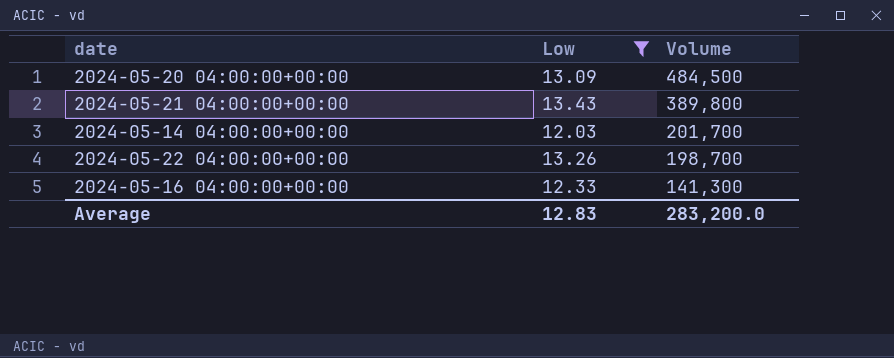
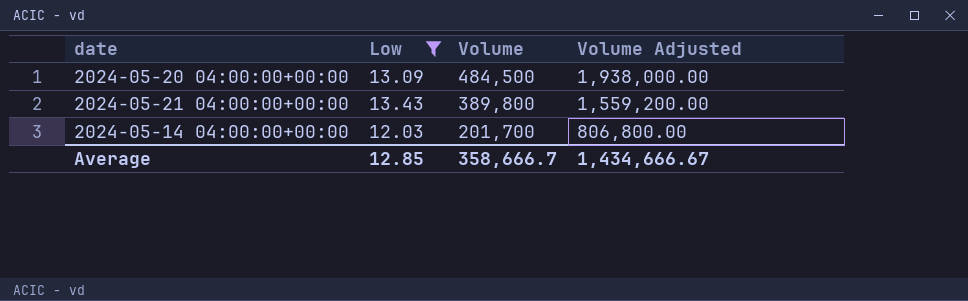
column Volume Adjusted | formula: none -> [Volume] * 4
row 2024-05-22 04:00:00+00:00: 13.26 | 198,700 -> none
row 2024-05-16 04:00:00+00:00: 12.33 | 141,300 -> none
Average | Low: 12.83 -> 12.85
Average | Volume: 283,200.0 -> 358,666.7

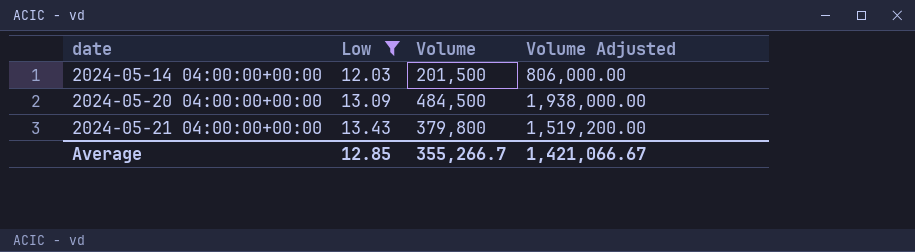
row order: Volume descending -> date ascending
2024-05-14 04:00:00+00:00 | Volume: 201,700 -> 201,500
2024-05-14 04:00:00+00:00 | Volume Adjusted: 806,800.00 -> 806,000.00
2024-05-21 04:00:00+00:00 | Volume: 389,800 -> 379,800
2024-05-21 04:00:00+00:00 | Volume Adjusted: 1,559,200.00 -> 1,519,200.00
Average | Volume: 358,666.7 -> 355,266.7
Average | Volume Adjusted: 1,434,666.67 -> 1,421,066.67

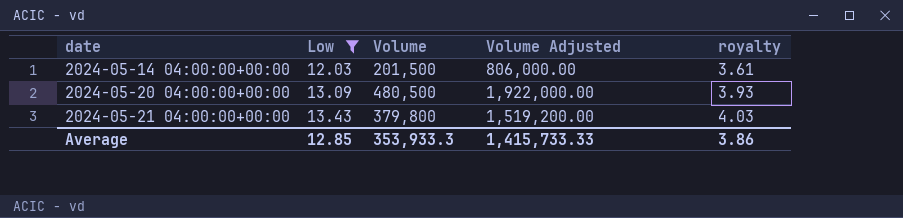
column royalty | formula: none -> [Low] * 0.3
2024-05-20 04:00:00+00:00 | Volume: 484,500 -> 480,500
2024-05-20 04:00:00+00:00 | Volume Adjusted: 1,938,000.00 -> 1,922,000.00
Average | Volume: 355,266.7 -> 353,933.3
Average | Volume Adjusted: 1,421,066.67 -> 1,415,733.33

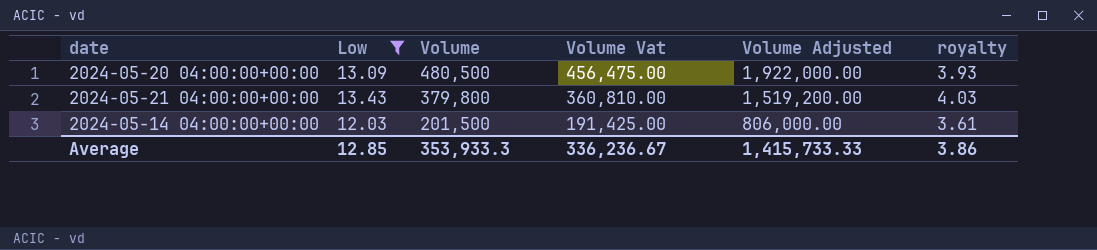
row order: date ascending -> Volume descending
column Volume Vat | formula: none -> [Volume] * 0.95

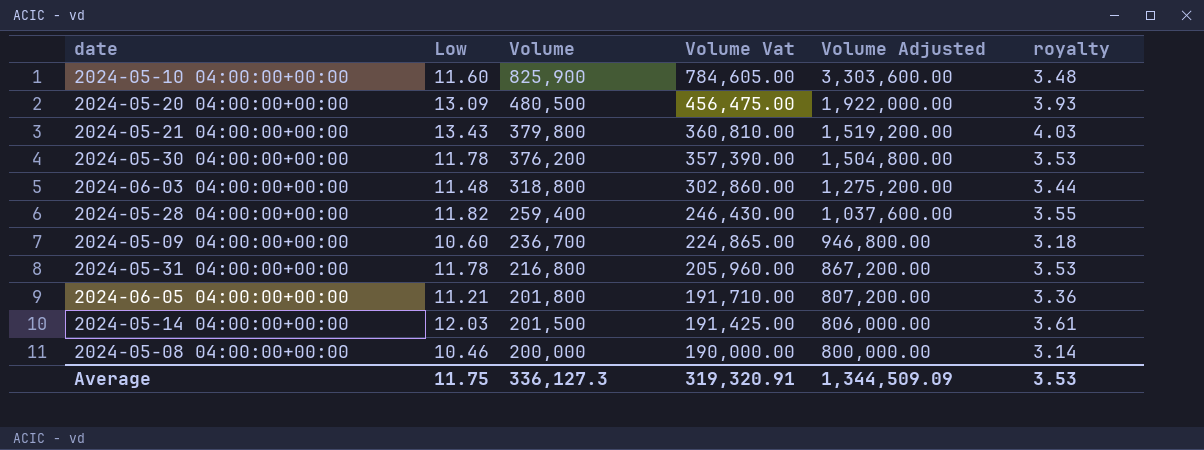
filter: Low >= 12.03 -> none
Average | Low: 12.85 -> 11.75
Average | Volume: 353,933.3 -> 336,127.3
Average | Volume Vat: 336,236.67 -> 319,320.91
Average | Volume Adjusted: 1,415,733.33 -> 1,344,509.09
Average | royalty: 3.86 -> 3.53

